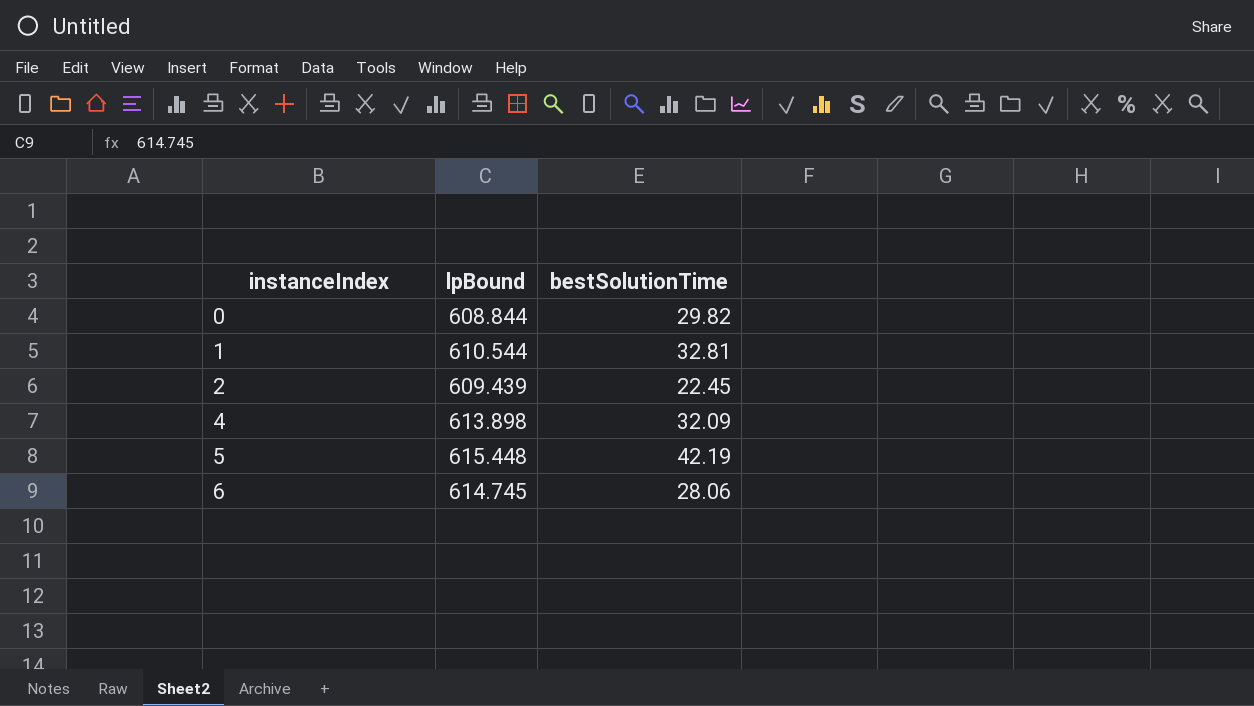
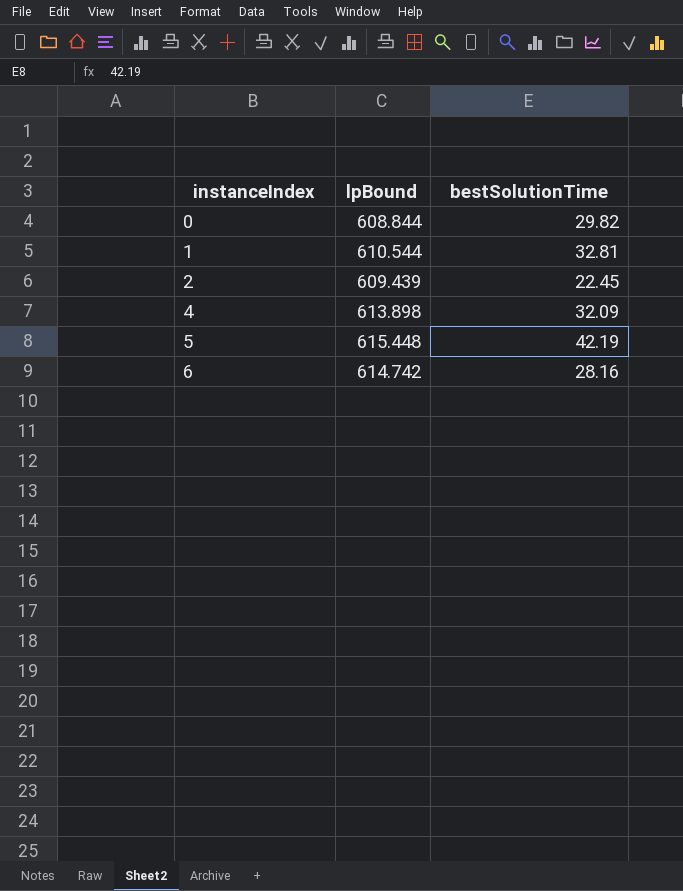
6 | lpBound: 614.745 -> 614.742
6 | bestSolutionTime: 28.06 -> 28.16

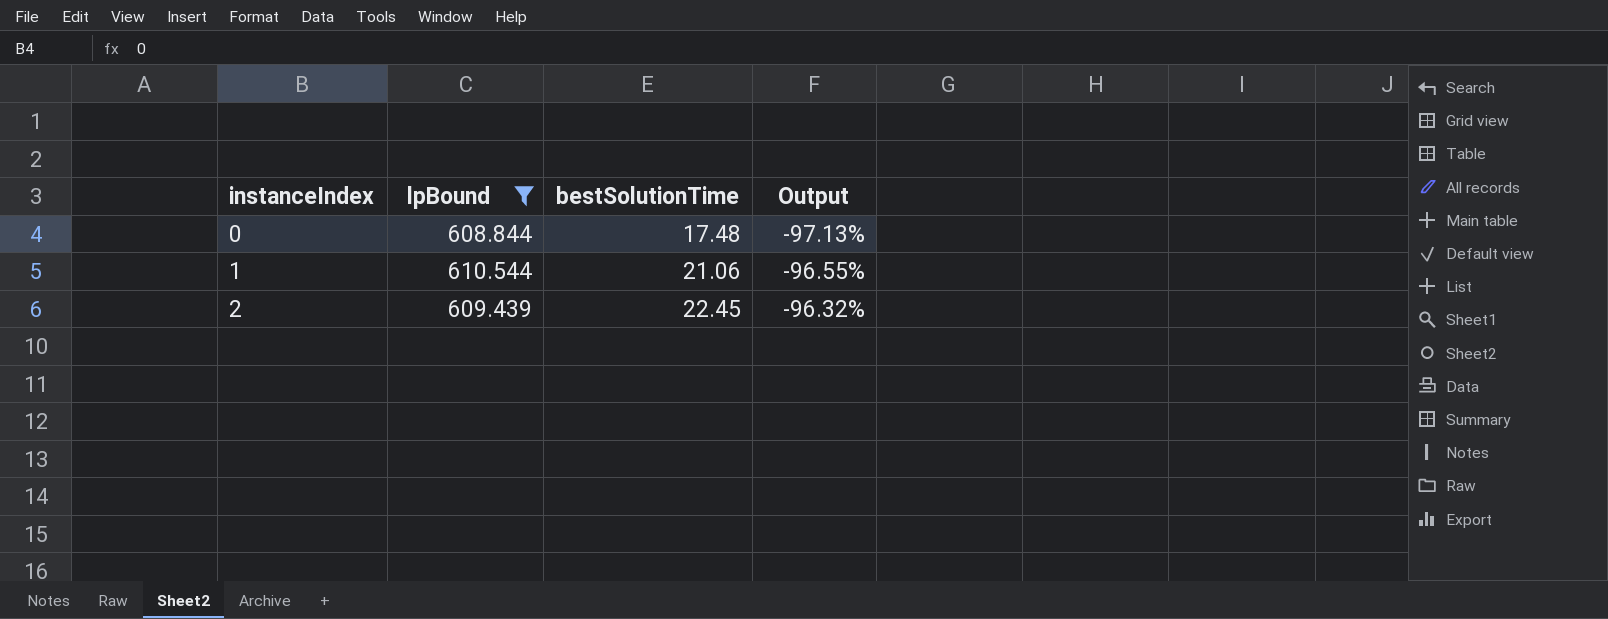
filter: none -> lpBound <= 610.544
column Output | formula: none -> ([bestSolutionTime] - [lpBound]) / [lpBound]
0 | bestSolutionTime: 29.82 -> 17.48
1 | bestSolutionTime: 32.81 -> 21.06

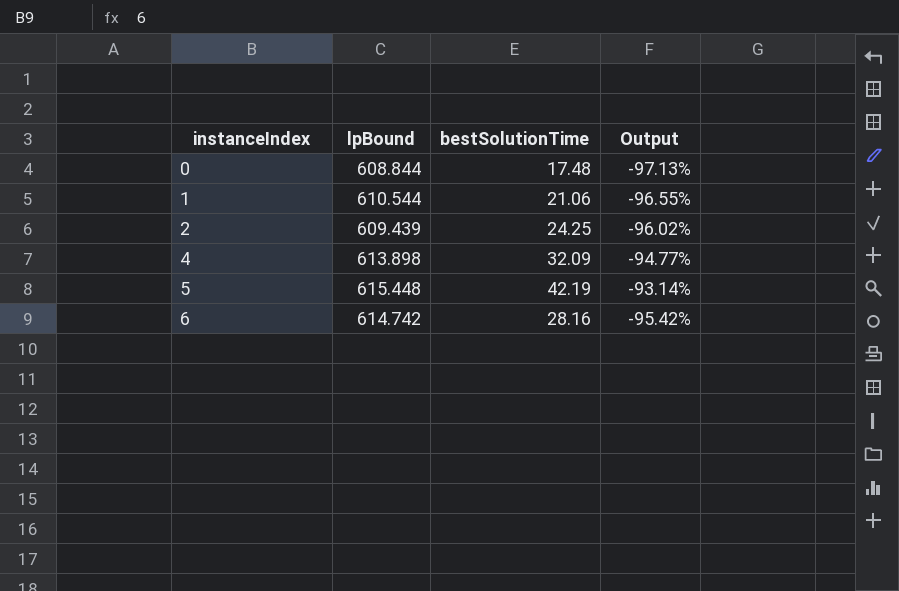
filter: lpBound <= 610.544 -> none
2 | bestSolutionTime: 22.45 -> 24.25
2 | Output: -96.32% -> -96.02%

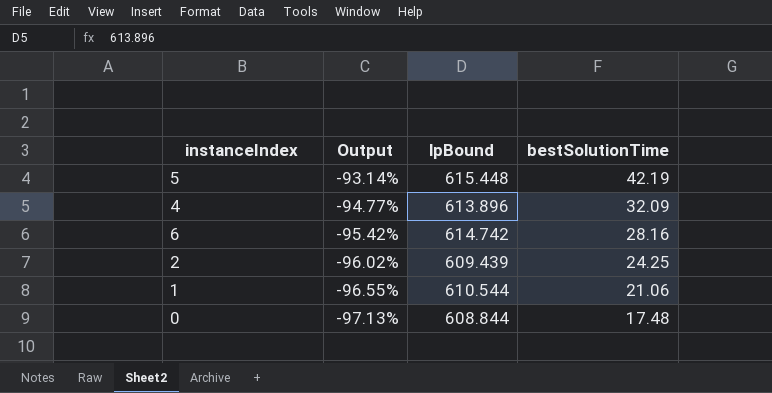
row order: instanceIndex ascending -> Output descending
column Output | position: 4 -> 2
4 | lpBound: 613.898 -> 613.896

